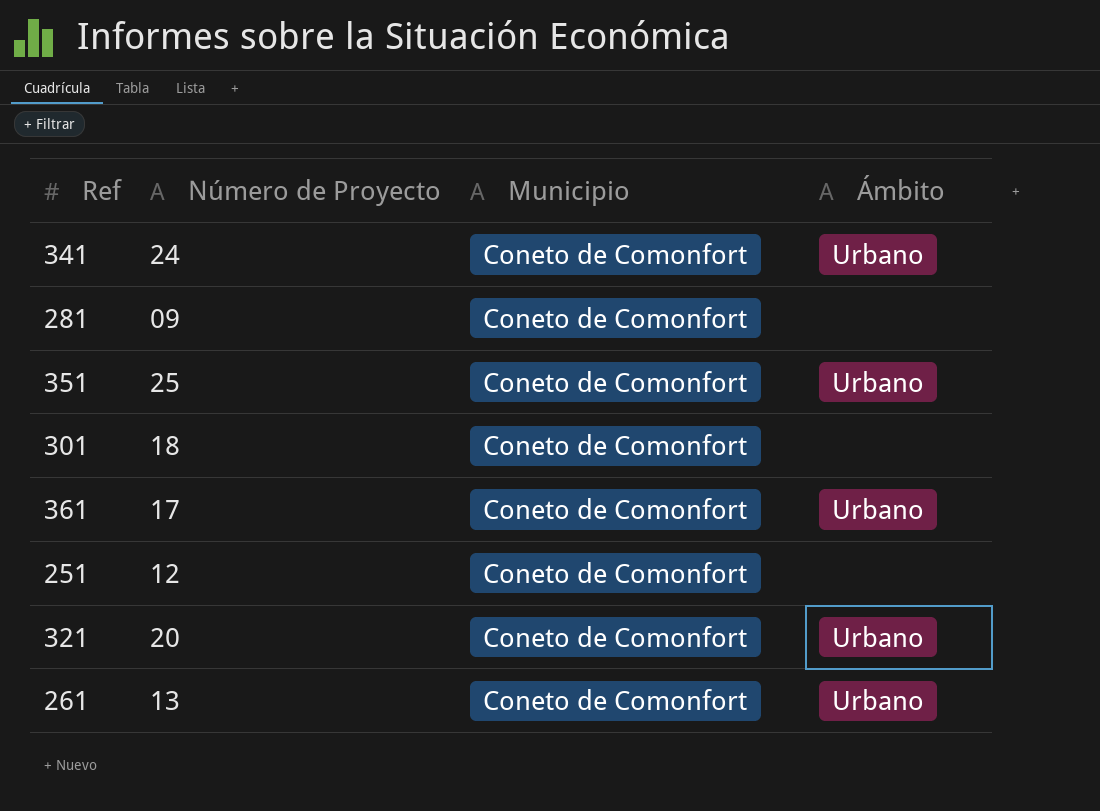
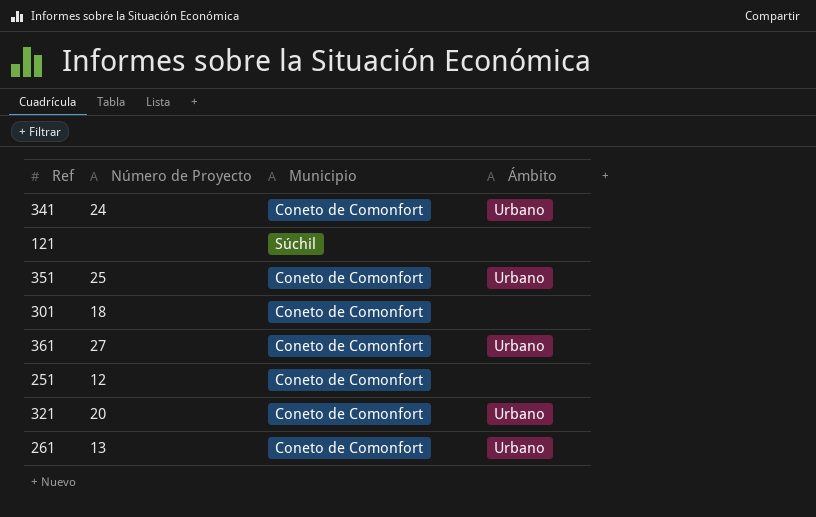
row 281: 09 | Coneto de Comonfort | none -> none
row 121: none -> none | Súchil | none
361 | Número de Proyecto: 17 -> 27

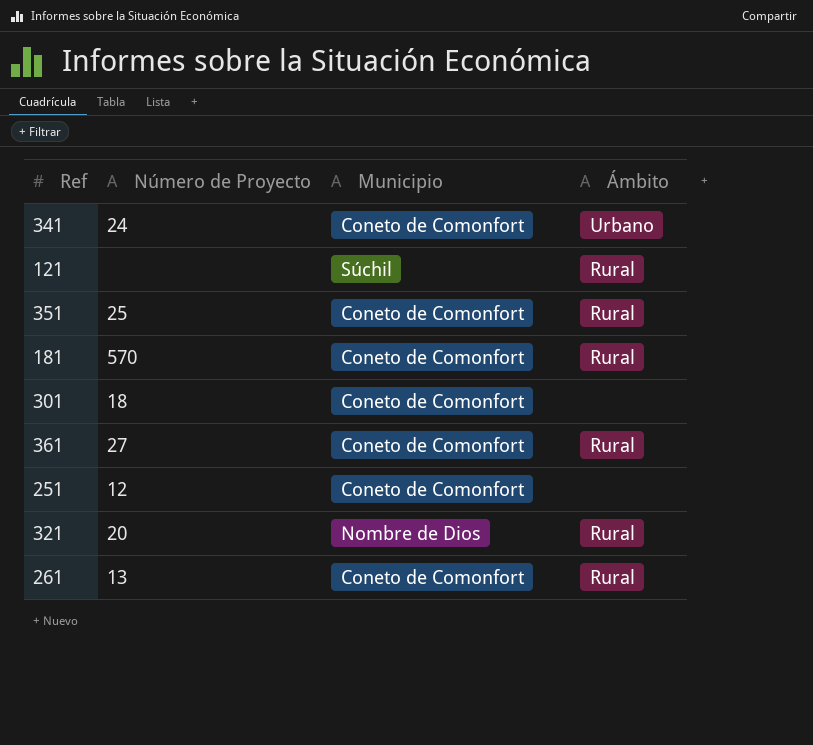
121 | Ámbito: none -> Rural
351 | Ámbito: Urbano -> Rural
row 181: none -> 570 | Coneto de Comonfort | Rural
361 | Ámbito: Urbano -> Rural
321 | Municipio: Coneto de Comonfort -> Nombre de Dios
321 | Ámbito: Urbano -> Rural
261 | Ámbito: Urbano -> Rural

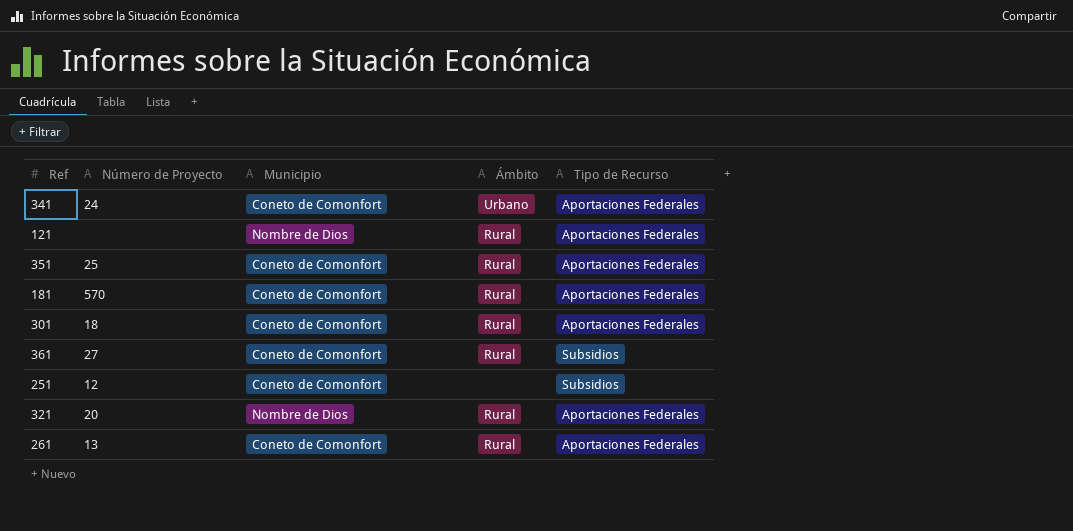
column Tipo de Recurso | position: none -> 5
121 | Municipio: Súchil -> Nombre de Dios
301 | Ámbito: none -> Rural

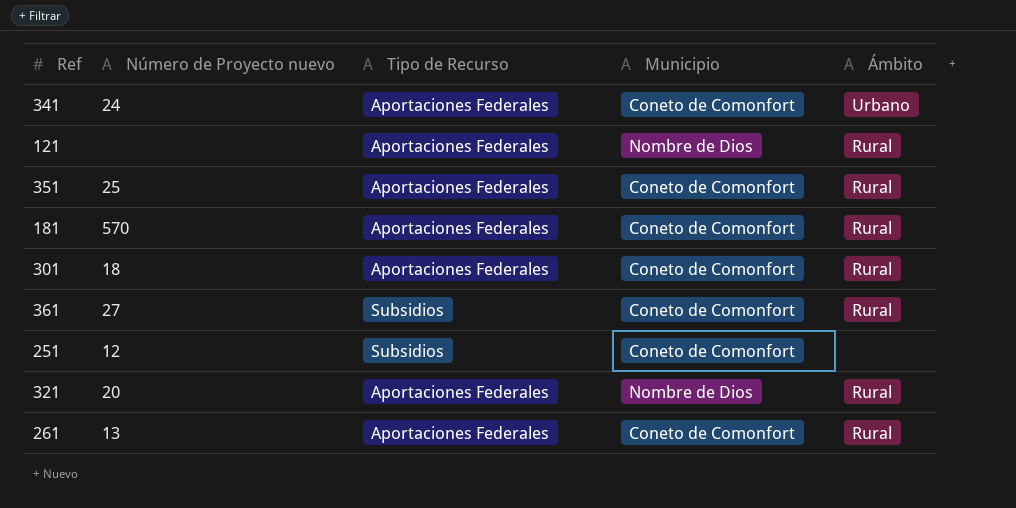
column name: Número de Proyecto -> Número de Proyecto nuevo
column Tipo de Recurso | position: 5 -> 3

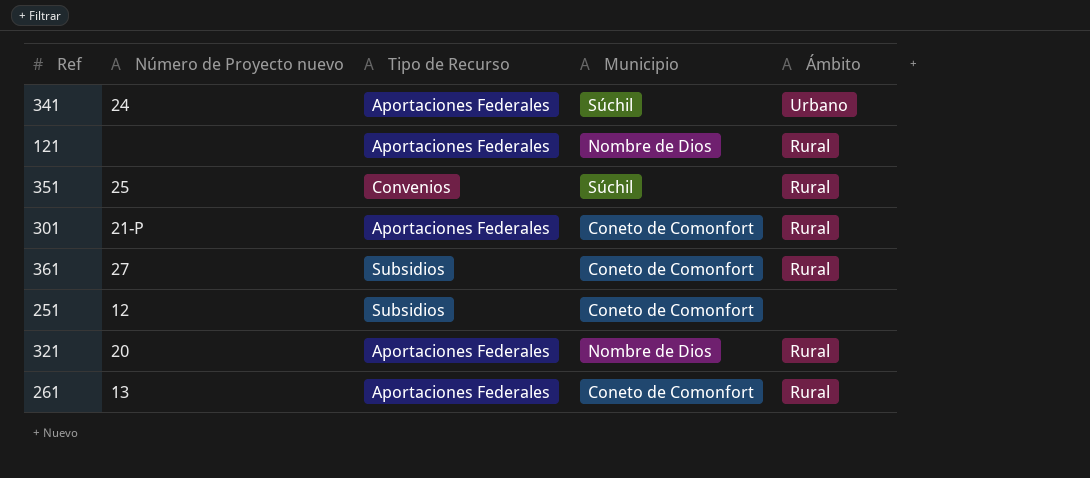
row 181: 570 | Aportaciones Federales | Coneto de Comonfort | Rural -> none
341 | Municipio: Coneto de Comonfort -> Súchil
351 | Tipo de Recurso: Aportaciones Federales -> Convenios
351 | Municipio: Coneto de Comonfort -> Súchil
301 | Número de Proyecto nuevo: 18 -> 21-P

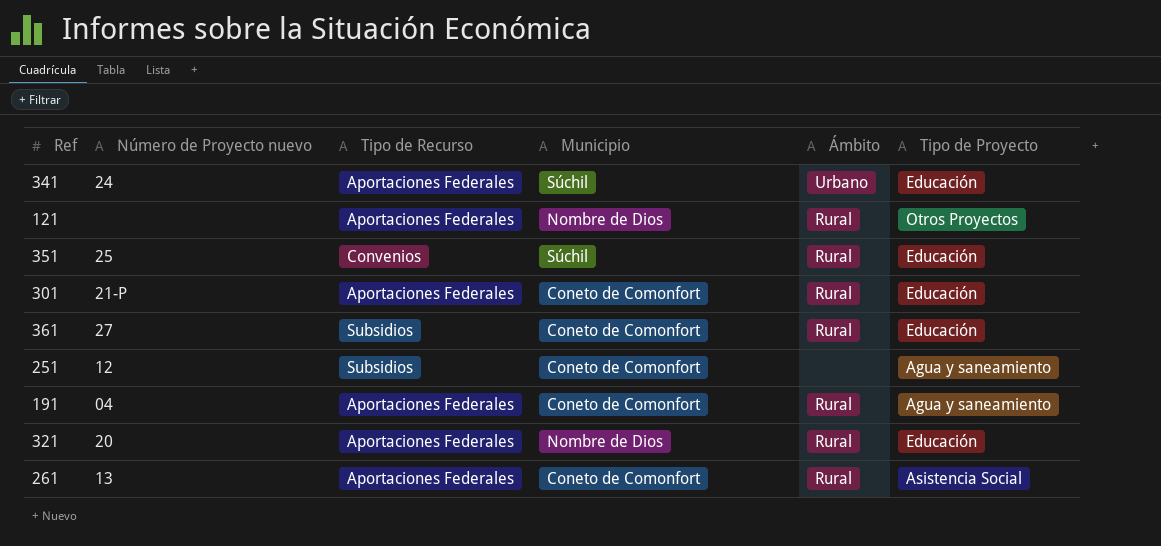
column Tipo de Proyecto | position: none -> 6
row 191: none -> 04 | Aportaciones Federales | Coneto de Comonfort | Rural | Agua y saneamiento

